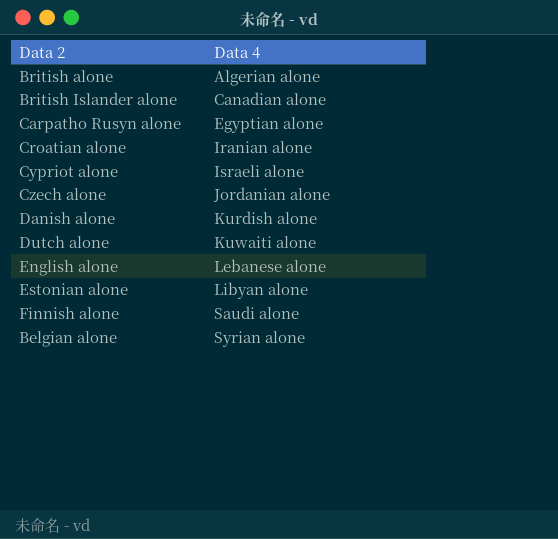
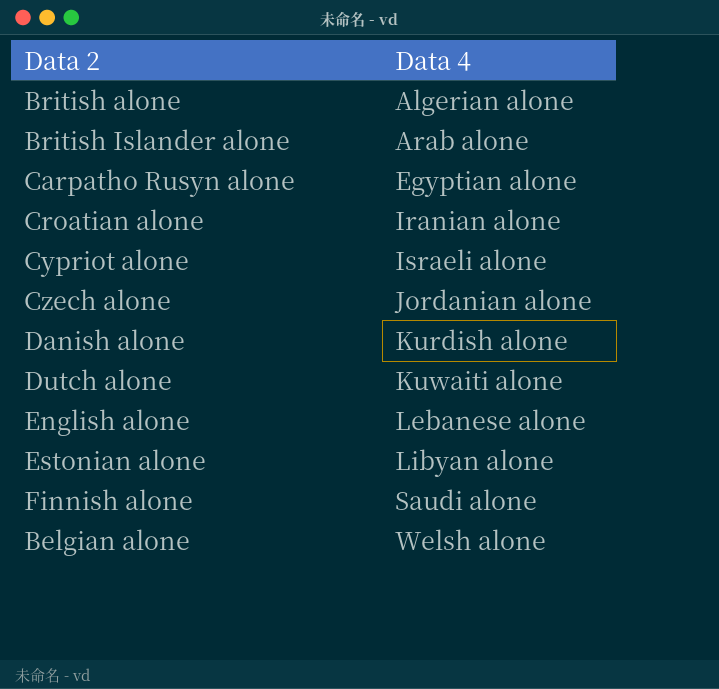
British Islander alone | Data 4: Canadian alone -> Arab alone
Belgian alone | Data 4: Syrian alone -> Welsh alone

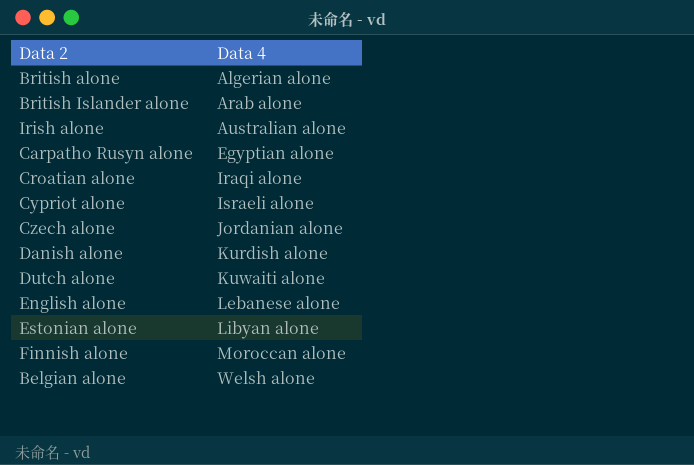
row Irish alone: none -> Australian alone
Croatian alone | Data 4: Iranian alone -> Iraqi alone
Finnish alone | Data 4: Saudi alone -> Moroccan alone

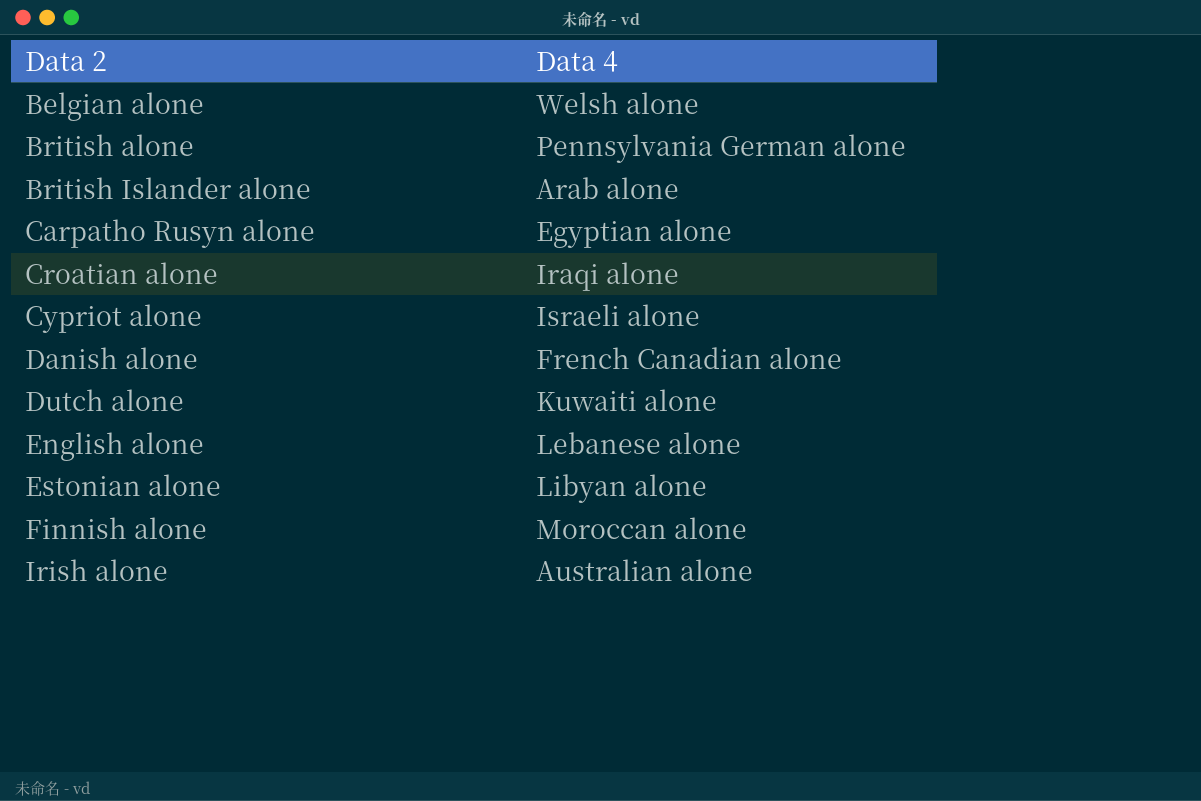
row order: Data 4 ascending -> Data 2 ascending
row Czech alone: Jordanian alone -> none
British alone | Data 4: Algerian alone -> Pennsylvania German alone
Danish alone | Data 4: Kurdish alone -> French Canadian alone

